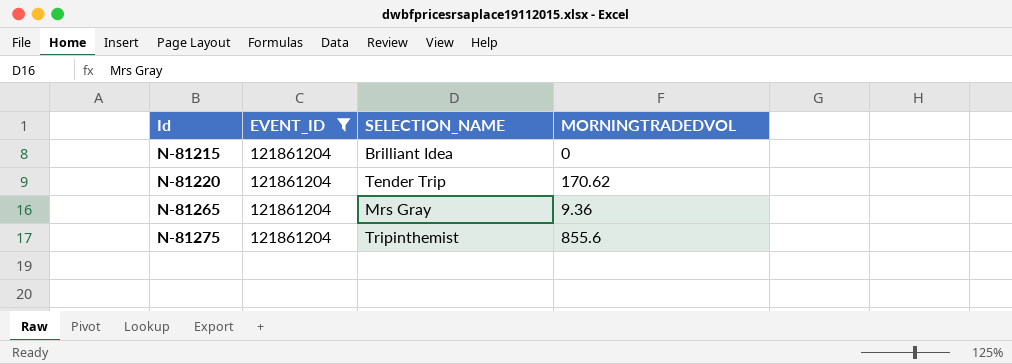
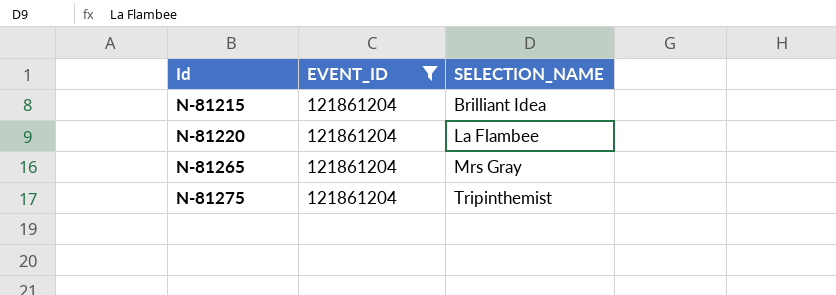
column MORNINGTRADEDVOL | position: 4 -> none
N-81220 | SELECTION_NAME: Tender Trip -> La Flambee

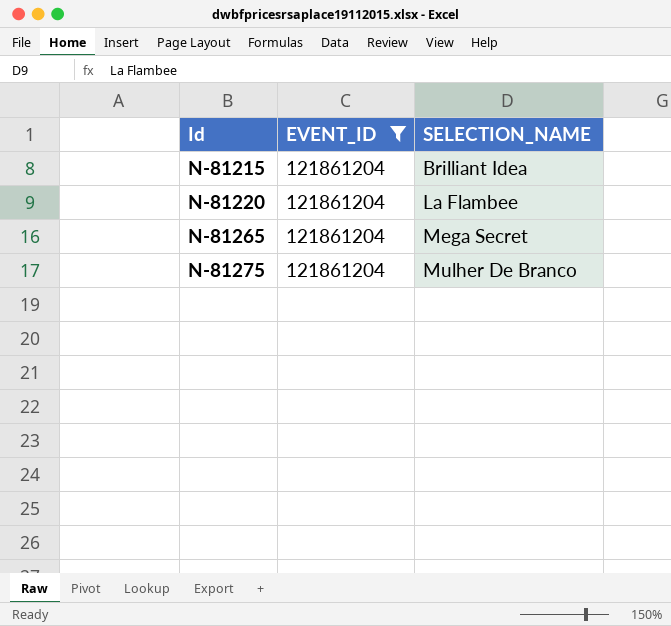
N-81265 | SELECTION_NAME: Mrs Gray -> Mega Secret
N-81275 | SELECTION_NAME: Tripinthemist -> Mulher De Branco

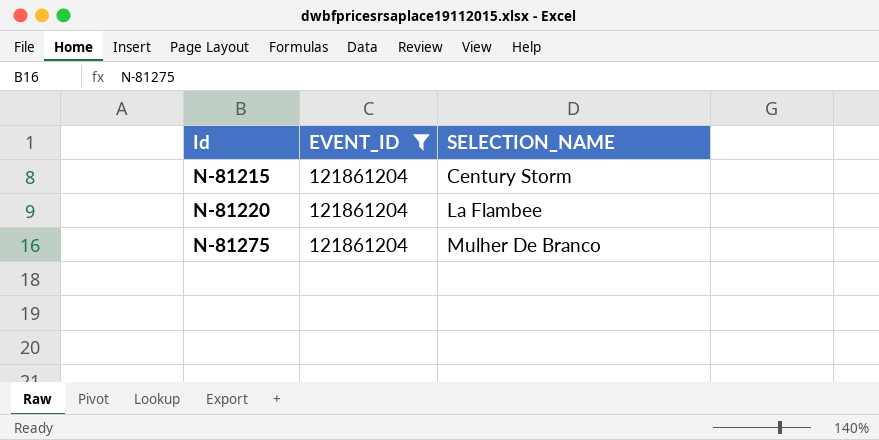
row N-81265: 121861204 | Mega Secret -> none
N-81215 | SELECTION_NAME: Brilliant Idea -> Century Storm

